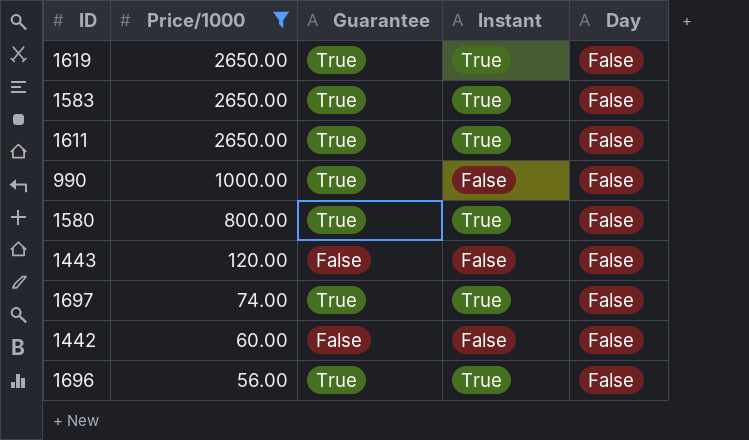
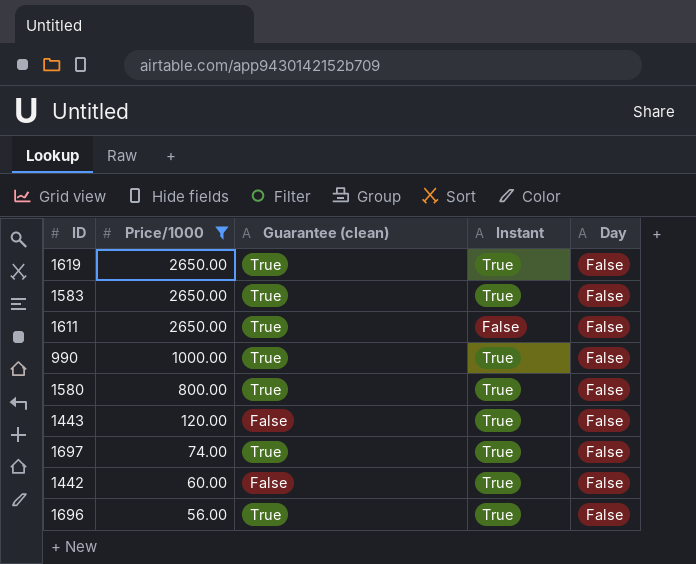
column name: Guarantee -> Guarantee (clean)
1611 | Instant: True -> False
990 | Instant: False -> True
1443 | Instant: False -> True
1442 | Instant: False -> True

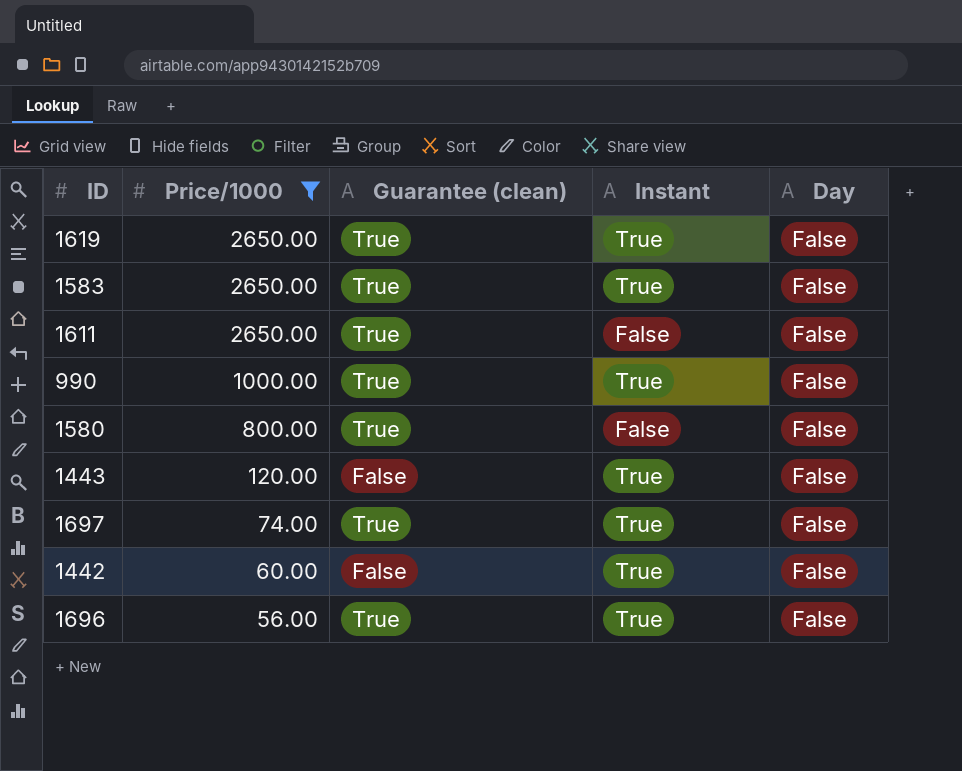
1580 | Instant: True -> False

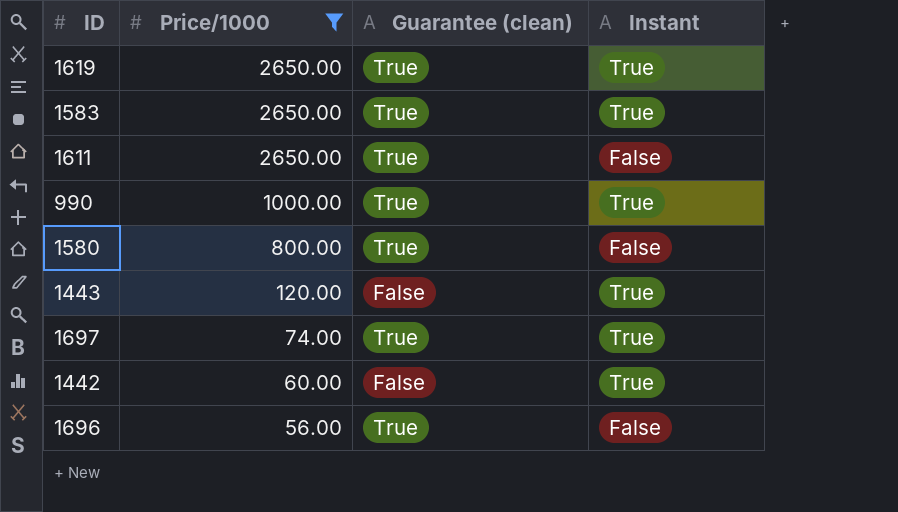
column Day | position: 5 -> none
1696 | Instant: True -> False

